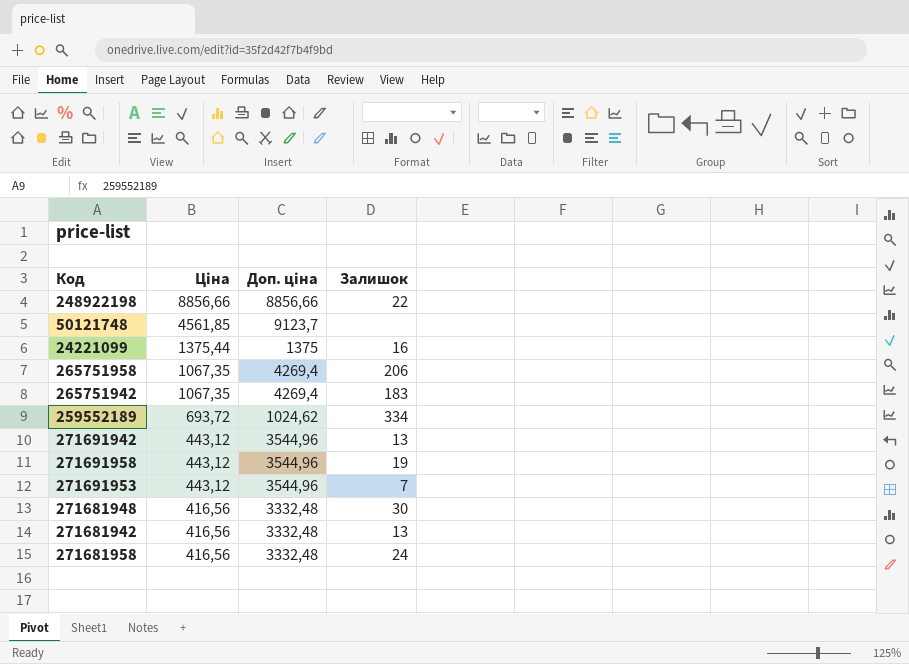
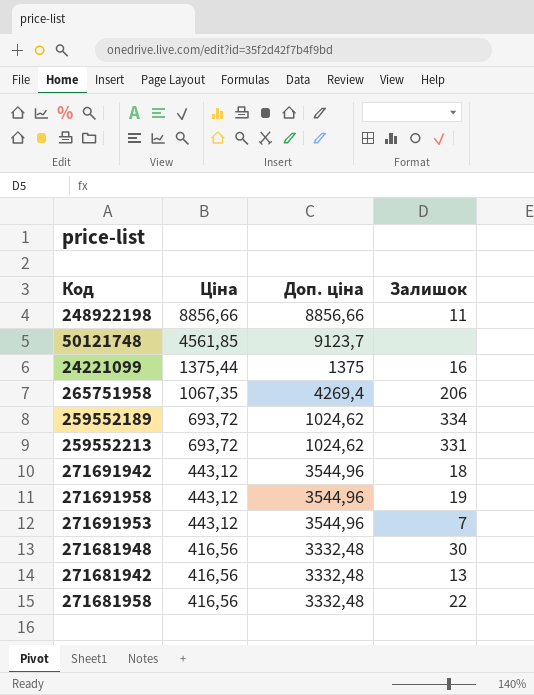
row 265751942: 1067,35 | 4269,4 | 183 -> none
248922198 | Залишок: 22 -> 11
row 259552213: none -> 693,72 | 1024,62 | 331
271691942 | Залишок: 13 -> 18
271681958 | Залишок: 24 -> 22

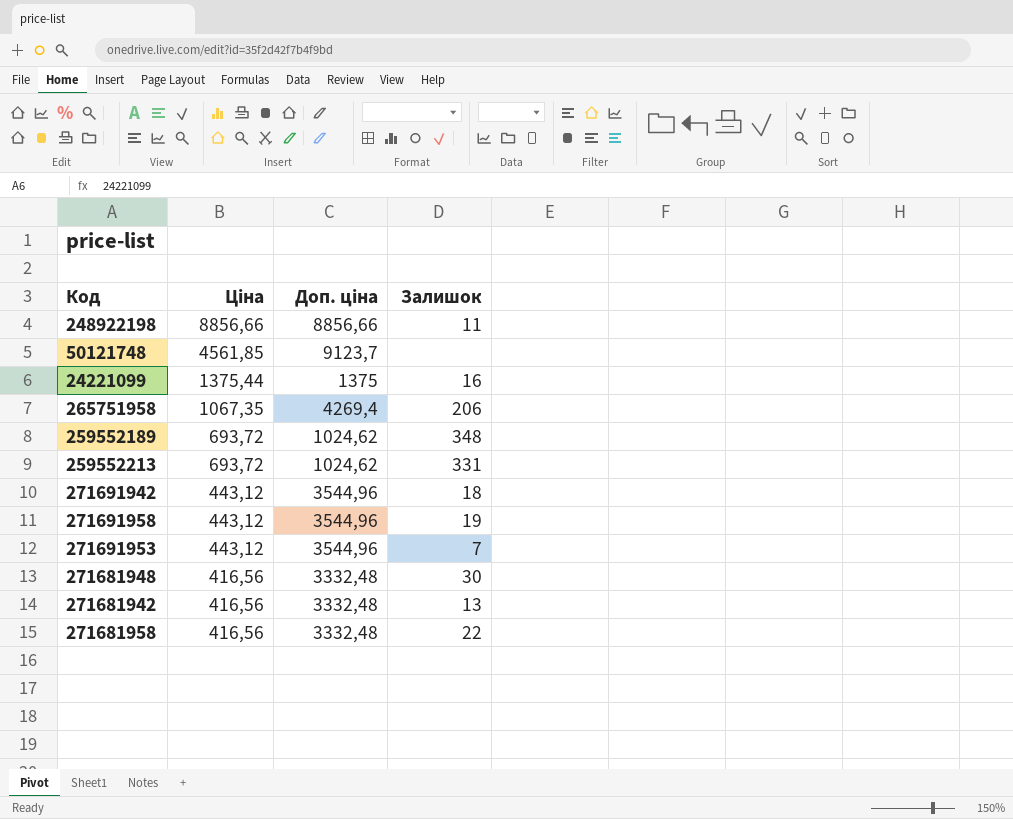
259552189 | Залишок: 334 -> 348

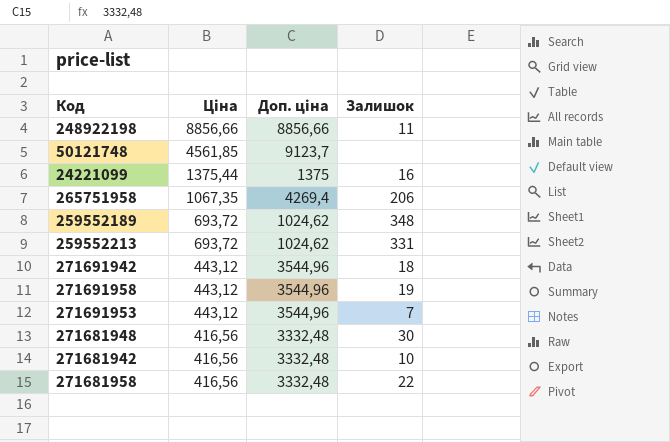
271681942 | Залишок: 13 -> 10

